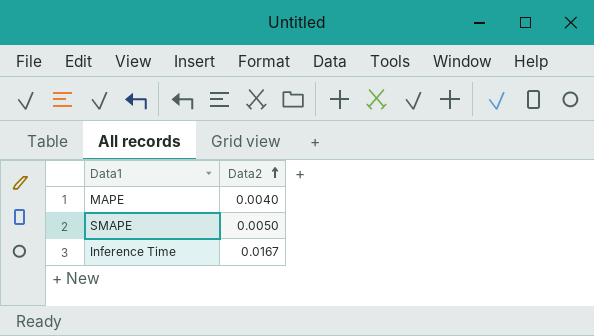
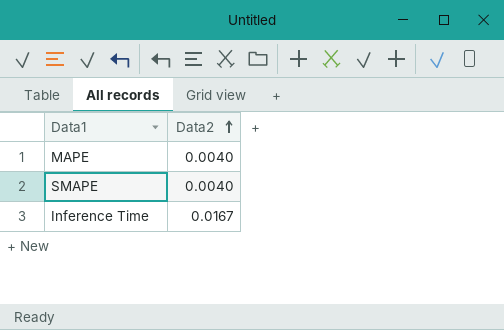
SMAPE | Data2: 0.0050 -> 0.0040

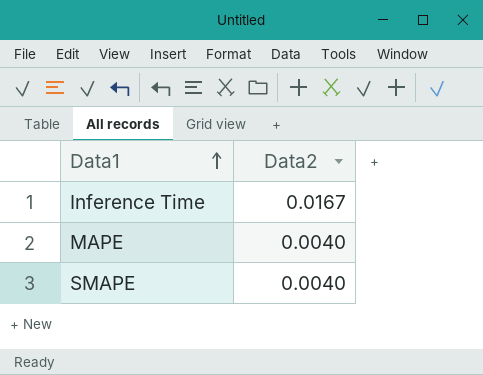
row order: Data2 ascending -> Data1 ascending

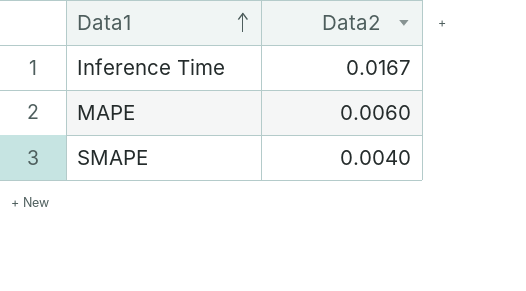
MAPE | Data2: 0.0040 -> 0.0060

